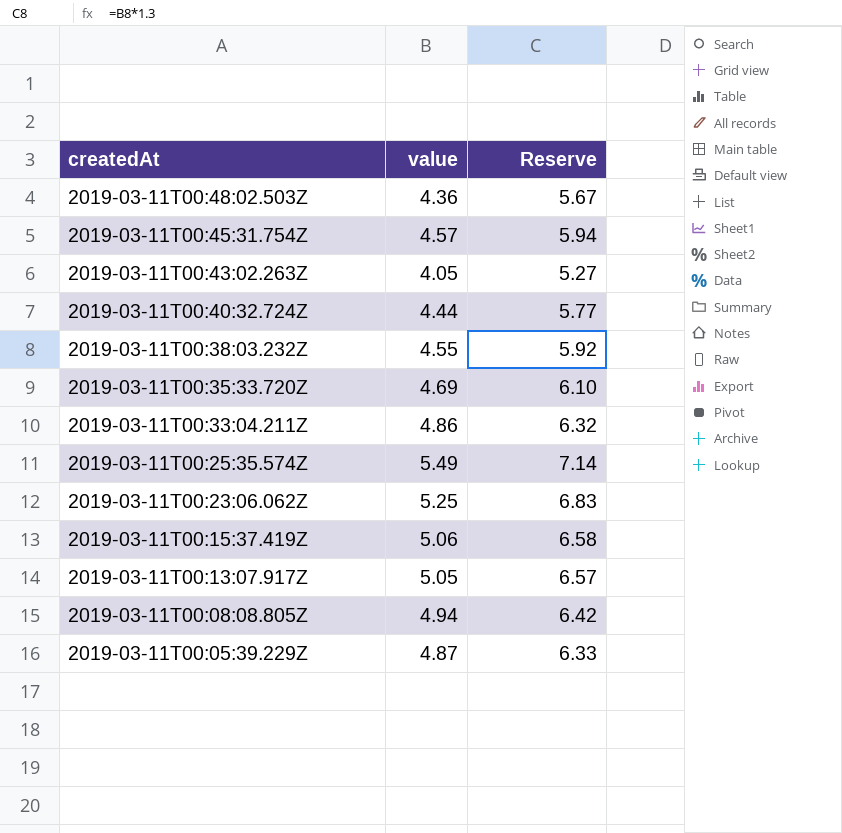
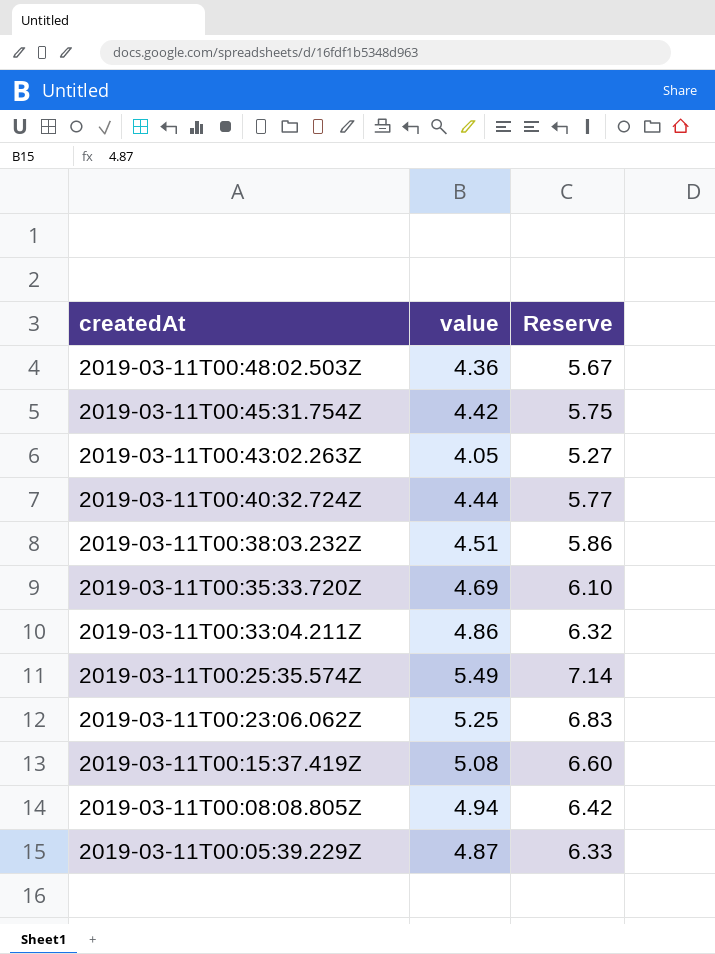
row 2019-03-11T00:13:07.917Z: 5.05 | 6.57 -> none
2019-03-11T00:45:31.754Z | value: 4.57 -> 4.42
2019-03-11T00:45:31.754Z | Reserve: 5.94 -> 5.75
2019-03-11T00:38:03.232Z | value: 4.55 -> 4.51
2019-03-11T00:38:03.232Z | Reserve: 5.92 -> 5.86
2019-03-11T00:15:37.419Z | value: 5.06 -> 5.08
2019-03-11T00:15:37.419Z | Reserve: 6.58 -> 6.60

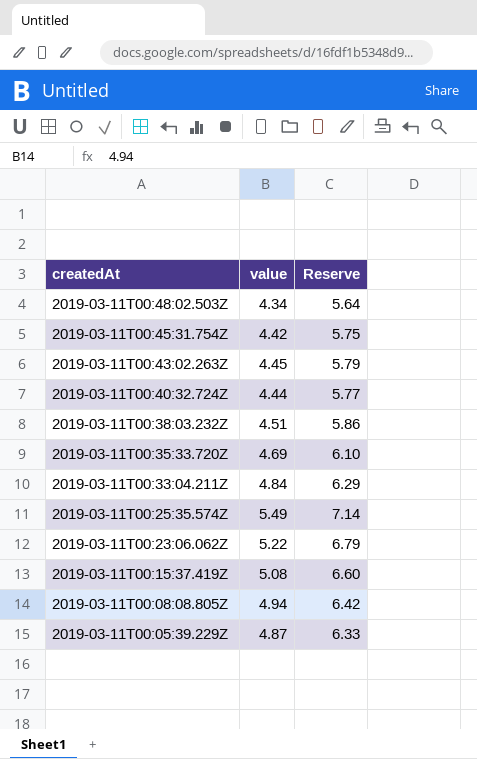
2019-03-11T00:48:02.503Z | value: 4.36 -> 4.34
2019-03-11T00:48:02.503Z | Reserve: 5.67 -> 5.64
2019-03-11T00:43:02.263Z | value: 4.05 -> 4.45
2019-03-11T00:43:02.263Z | Reserve: 5.27 -> 5.79
2019-03-11T00:33:04.211Z | value: 4.86 -> 4.84
2019-03-11T00:33:04.211Z | Reserve: 6.32 -> 6.29
2019-03-11T00:23:06.062Z | value: 5.25 -> 5.22
2019-03-11T00:23:06.062Z | Reserve: 6.83 -> 6.79

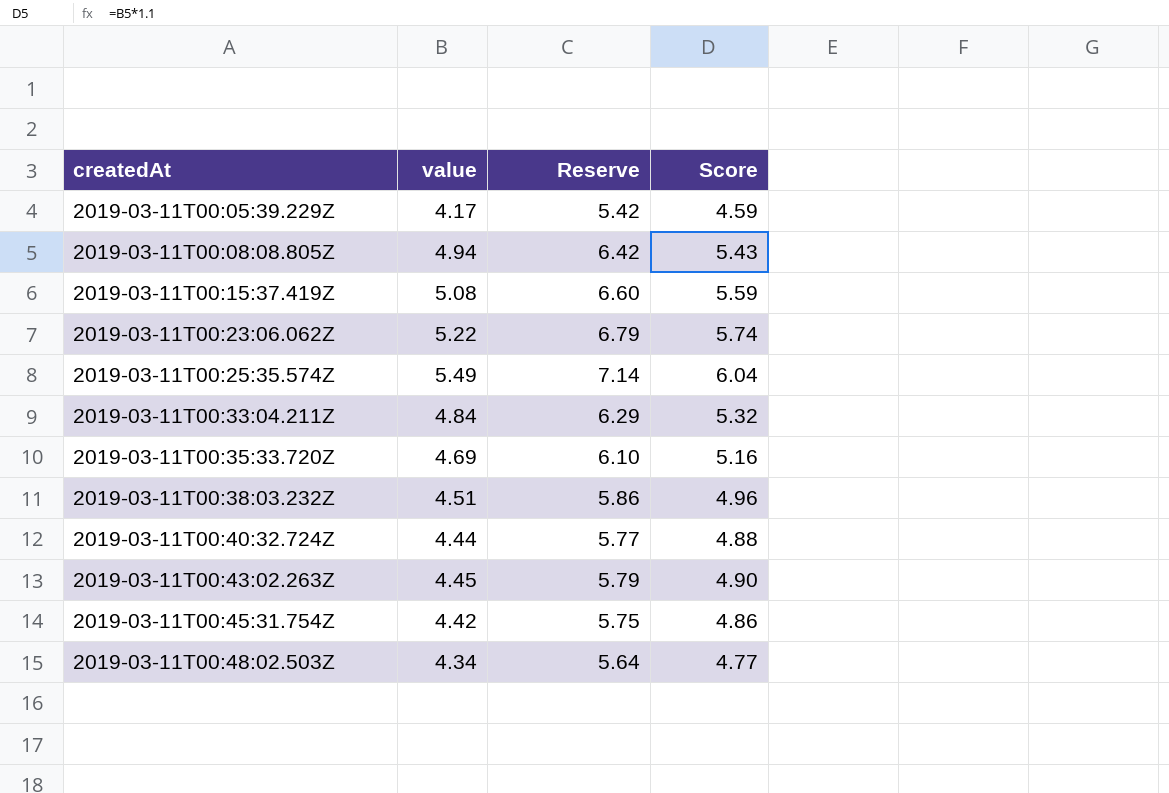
row order: createdAt descending -> createdAt ascending
column Score | formula: none -> [value] * 1.1
2019-03-11T00:05:39.229Z | value: 4.87 -> 4.17
2019-03-11T00:05:39.229Z | Reserve: 6.33 -> 5.42

